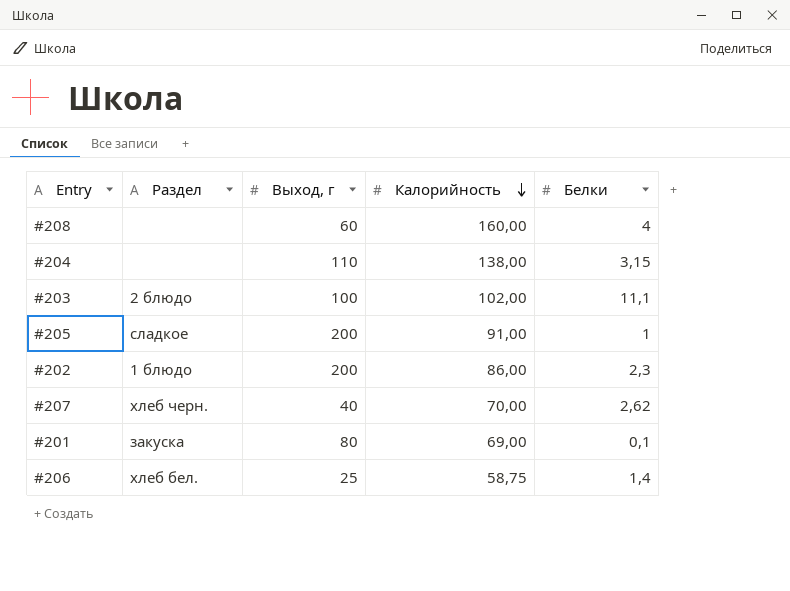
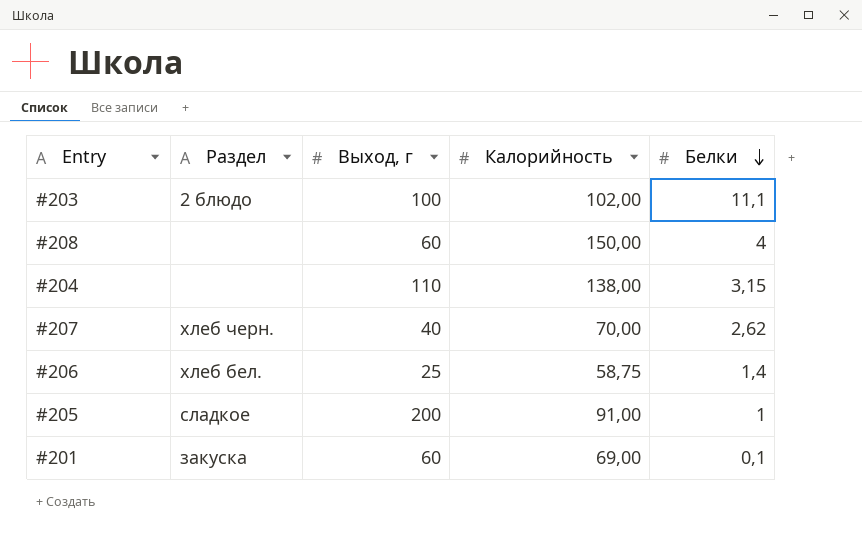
row order: Калорийность descending -> Белки descending
row #202: 1 блюдо | 200 | 86,00 | 2,3 -> none
#208 | Калорийность: 160,00 -> 150,00
#201 | Выход, г: 80 -> 60

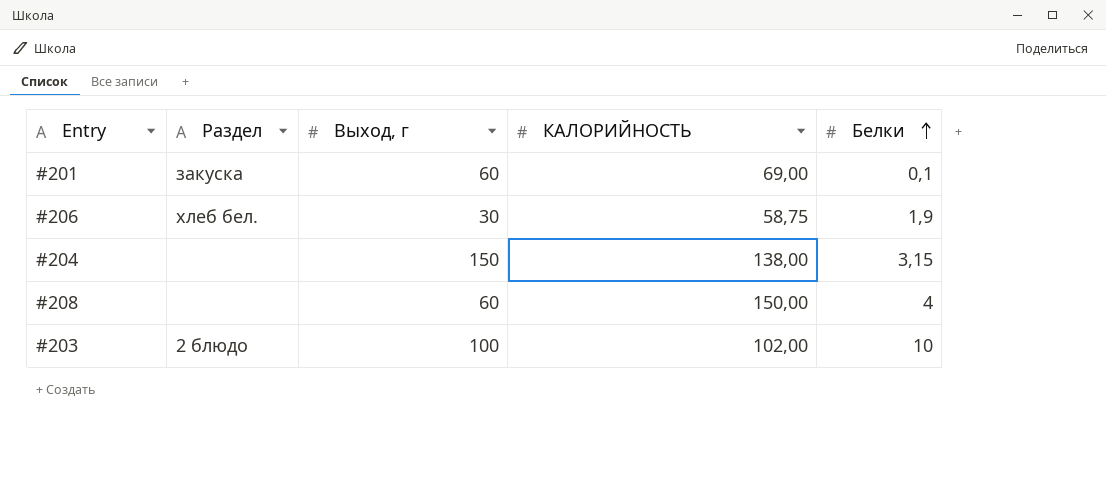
row order: Белки descending -> Белки ascending
column name: Калорийность -> КАЛОРИЙНОСТЬ
row #207: хлеб черн. | 40 | 70,00 | 2,62 -> none
row #205: сладкое | 200 | 91,00 | 1 -> none
#206 | Выход, г: 25 -> 30
#206 | Белки: 1,4 -> 1,9
#204 | Выход, г: 110 -> 150
#203 | Белки: 11,1 -> 10

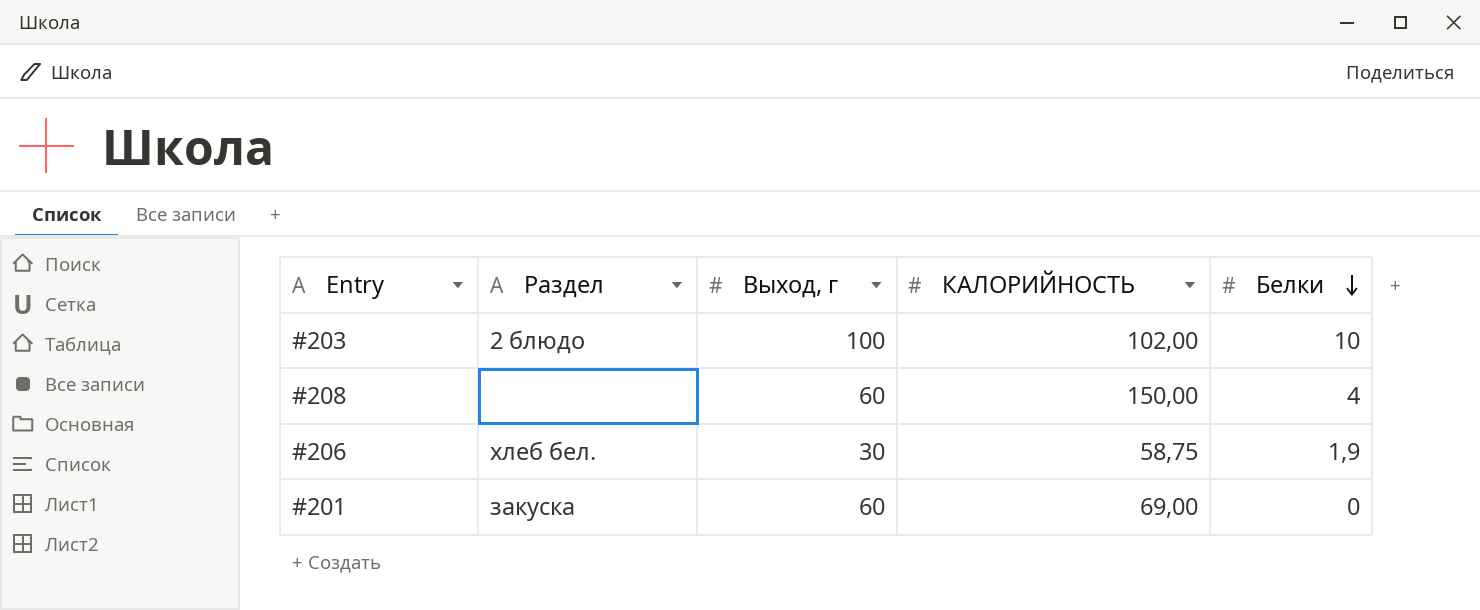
row order: Белки ascending -> Белки descending
row #204: none | 150 | 138,00 | 3,15 -> none
#201 | Белки: 0,1 -> 0

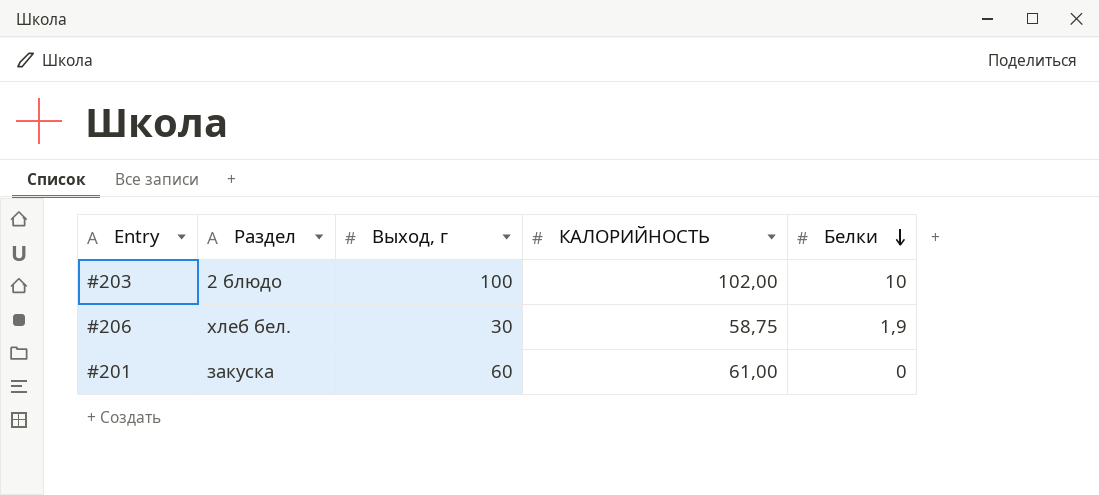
row #208: none | 60 | 150,00 | 4 -> none
#201 | КАЛОРИЙНОСТЬ: 69,00 -> 61,00

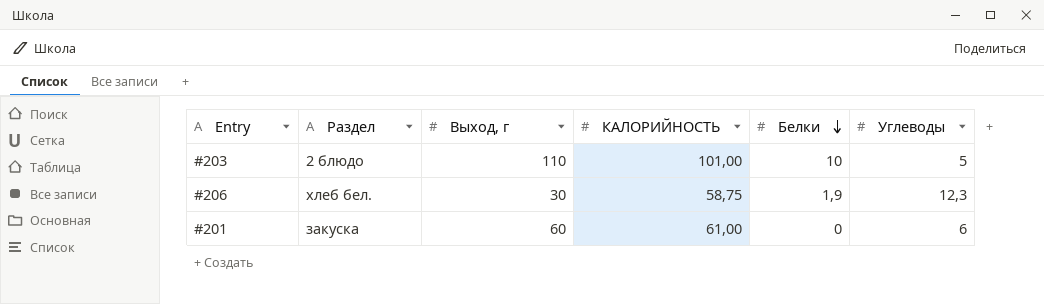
column Углеводы | position: none -> 6
#203 | Выход, г: 100 -> 110
#203 | КАЛОРИЙНОСТЬ: 102,00 -> 101,00

